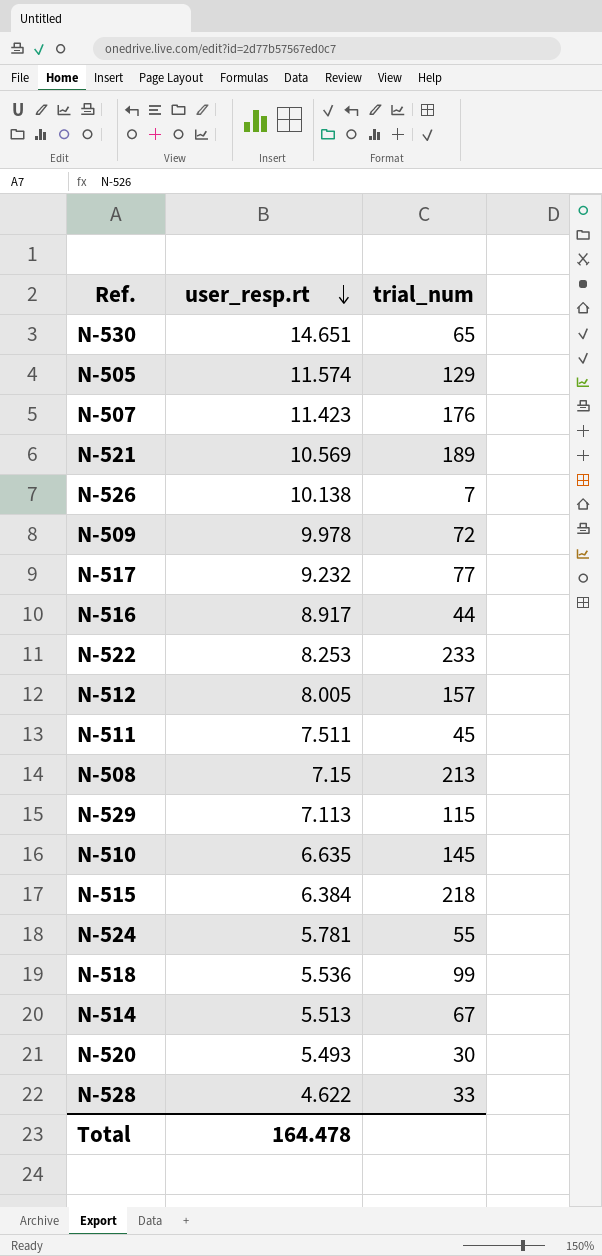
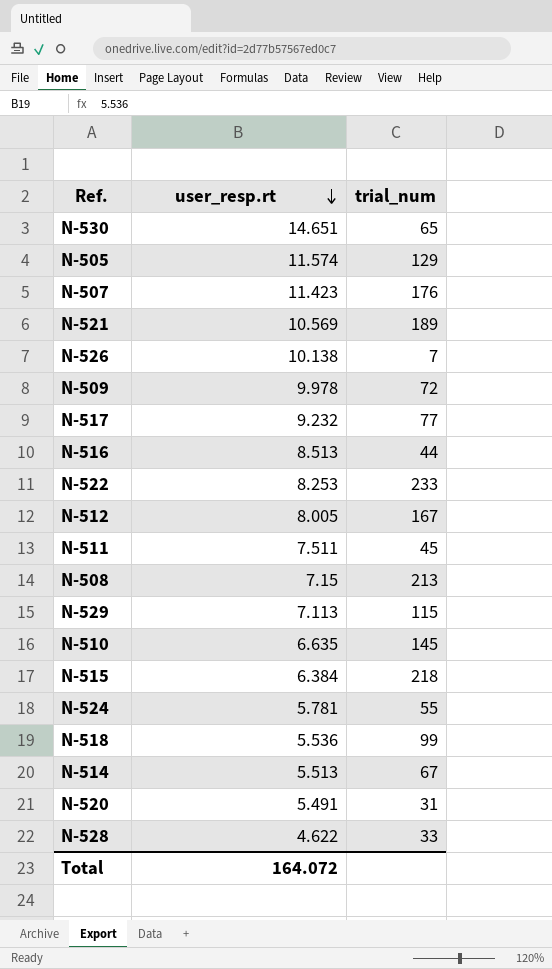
N-516 | user_resp.rt: 8.917 -> 8.513
N-512 | trial_num: 157 -> 167
N-520 | user_resp.rt: 5.493 -> 5.491
N-520 | trial_num: 30 -> 31
Total | user_resp.rt: 164.478 -> 164.072

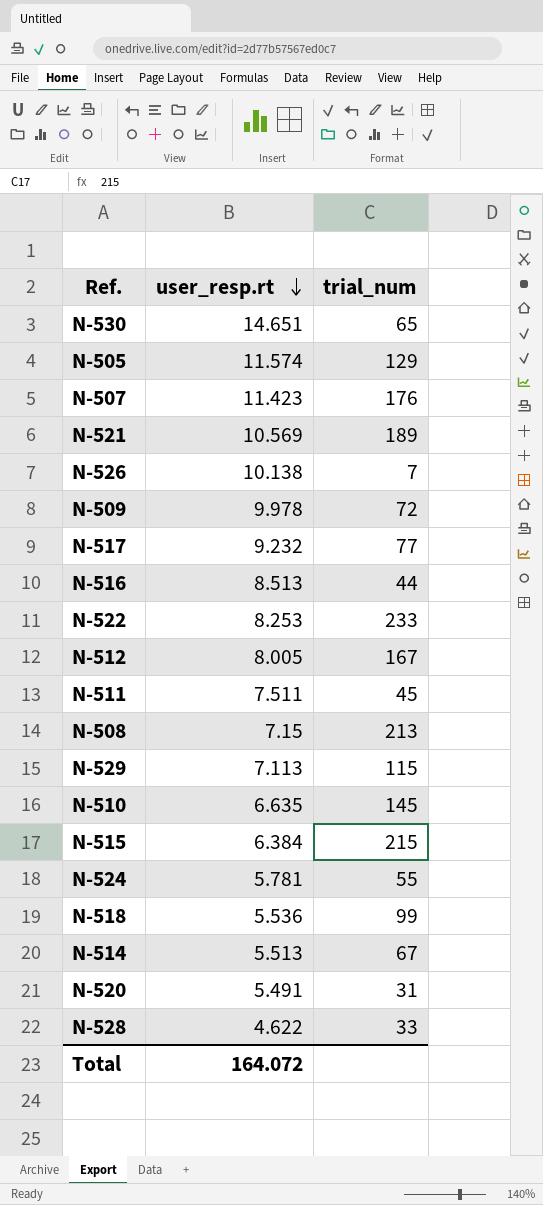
N-515 | trial_num: 218 -> 215

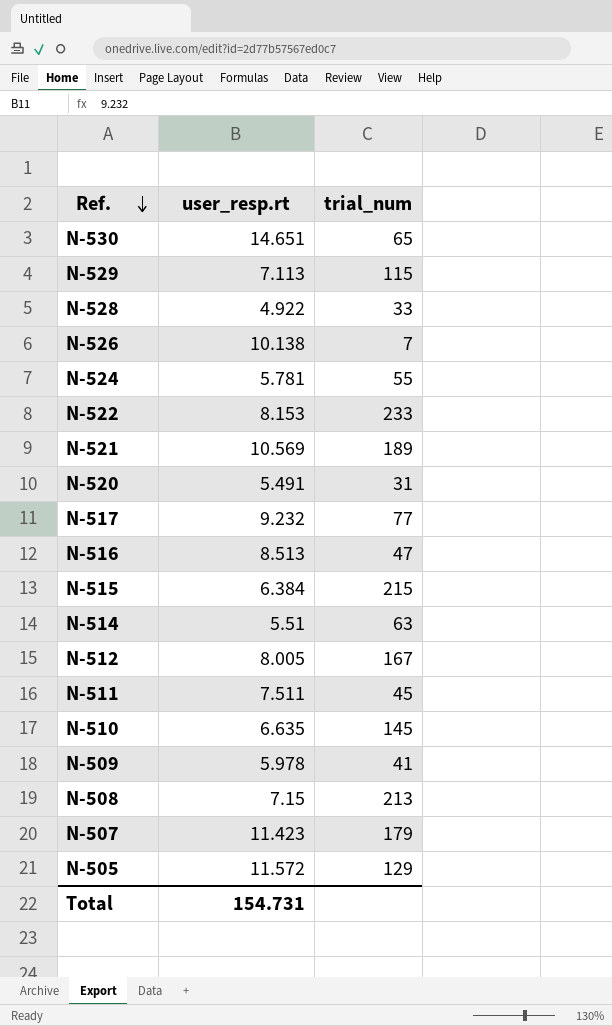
row order: user_resp.rt descending -> Ref. descending
row N-518: 5.536 | 99 -> none
N-528 | user_resp.rt: 4.622 -> 4.922
N-522 | user_resp.rt: 8.253 -> 8.153
N-516 | trial_num: 44 -> 47
N-514 | user_resp.rt: 5.513 -> 5.51
N-514 | trial_num: 67 -> 63
N-509 | user_resp.rt: 9.978 -> 5.978
N-509 | trial_num: 72 -> 41
N-507 | trial_num: 176 -> 179
N-505 | user_resp.rt: 11.574 -> 11.572
Total | user_resp.rt: 164.072 -> 154.731

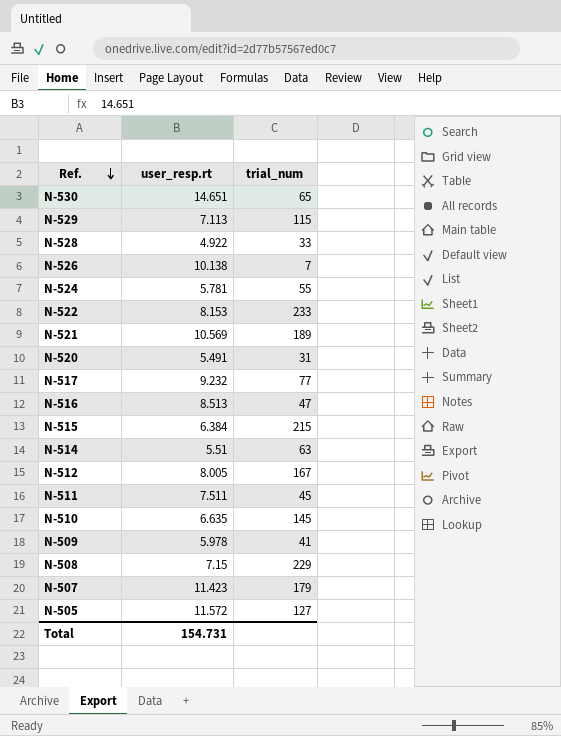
N-508 | trial_num: 213 -> 229
N-505 | trial_num: 129 -> 127

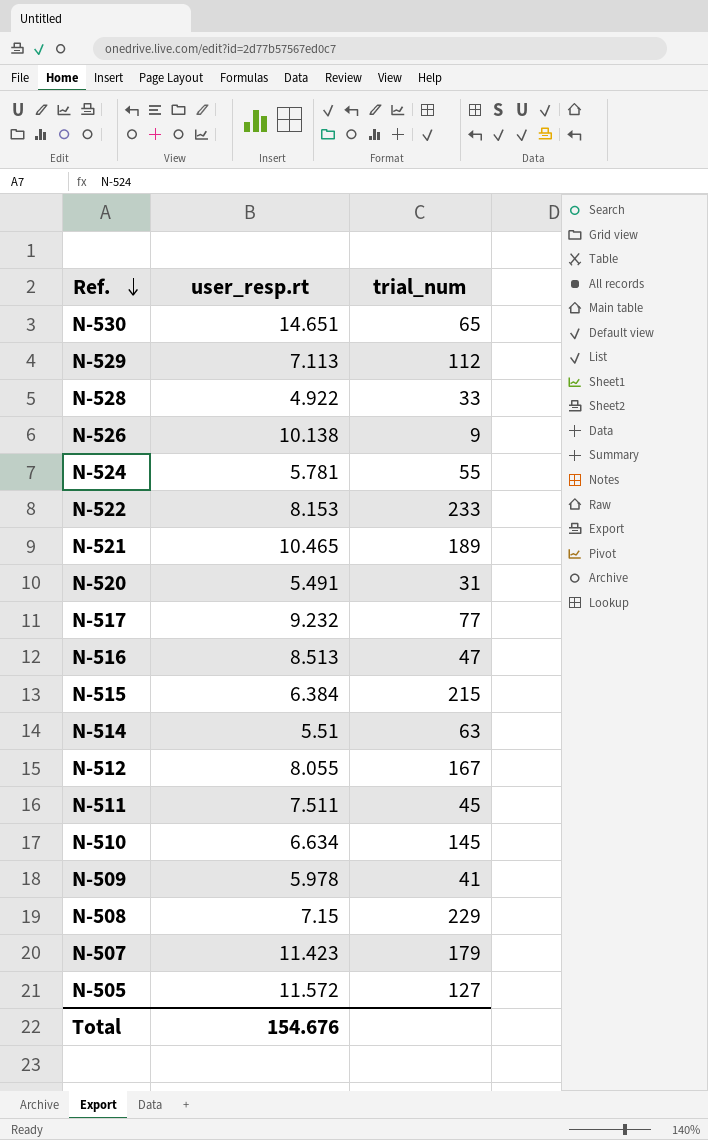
N-529 | trial_num: 115 -> 112
N-526 | trial_num: 7 -> 9
N-521 | user_resp.rt: 10.569 -> 10.465
N-512 | user_resp.rt: 8.005 -> 8.055
N-510 | user_resp.rt: 6.635 -> 6.634
Total | user_resp.rt: 154.731 -> 154.676

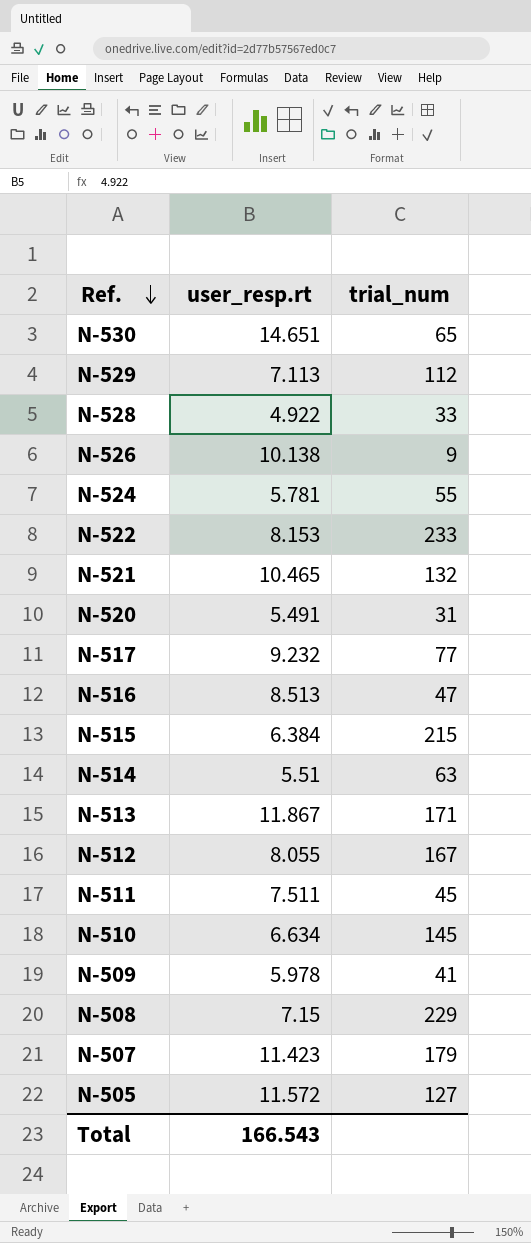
N-521 | trial_num: 189 -> 132
row N-513: none -> 11.867 | 171
Total | user_resp.rt: 154.676 -> 166.543

